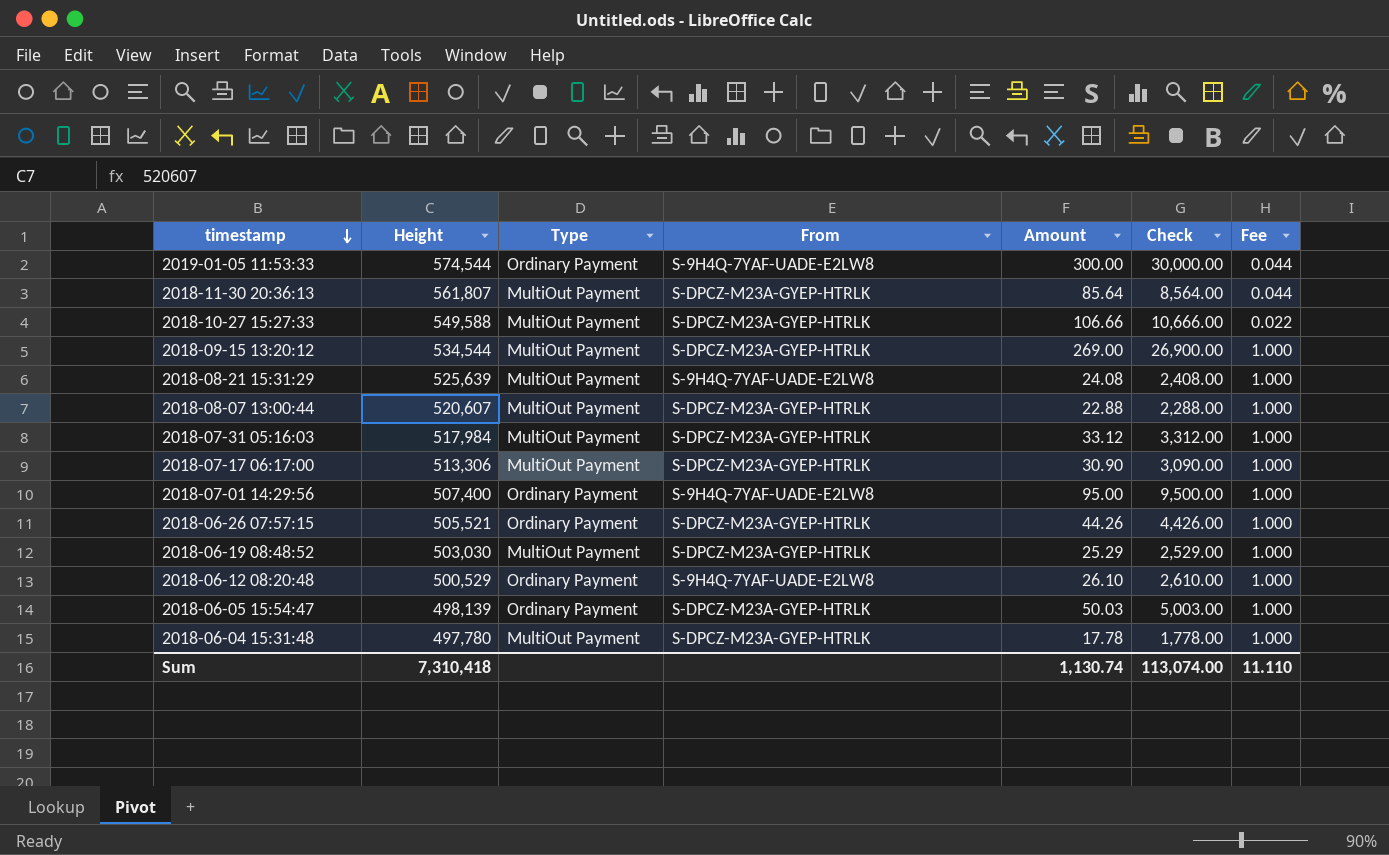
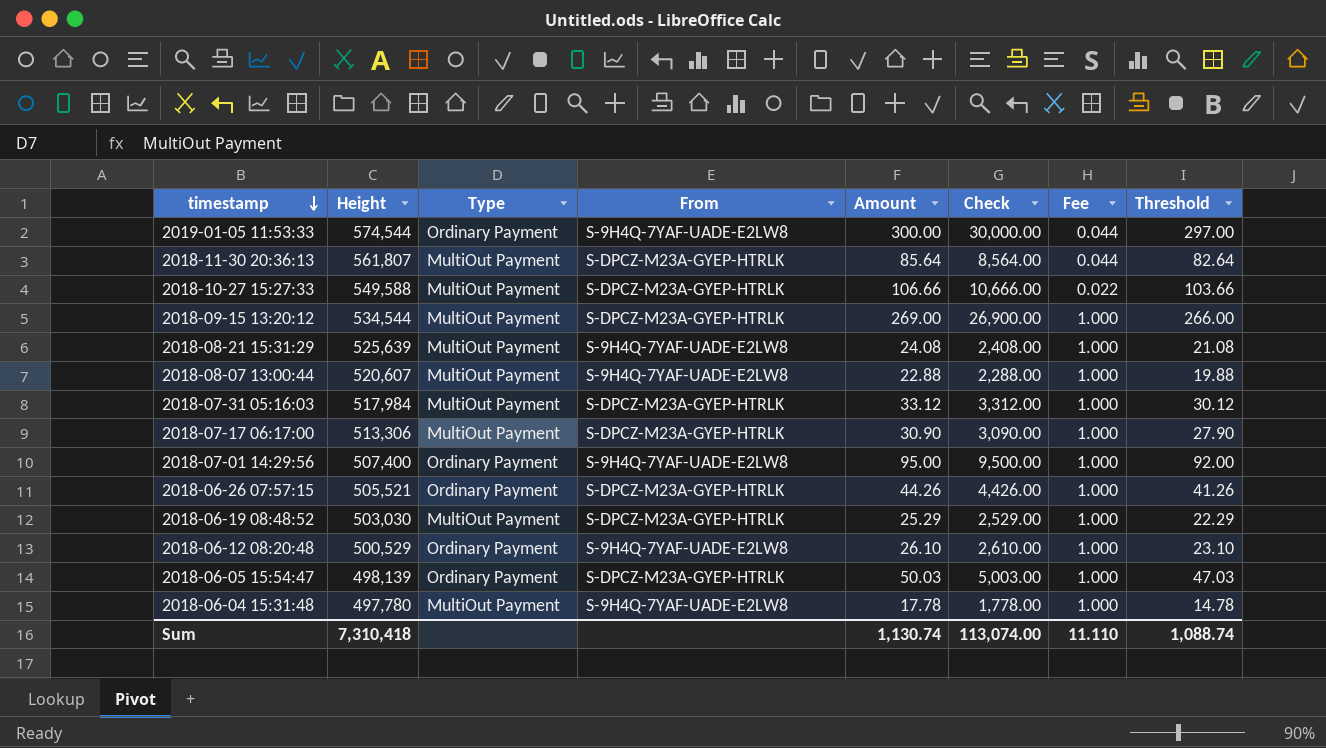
column Threshold | formula: none -> [Amount] - 3
2018-08-07 13:00:44 | From: S-DPCZ-M23A-GYEP-HTRLK -> S-9H4Q-7YAF-UADE-E2LW8
2018-06-04 15:31:48 | From: S-DPCZ-M23A-GYEP-HTRLK -> S-9H4Q-7YAF-UADE-E2LW8

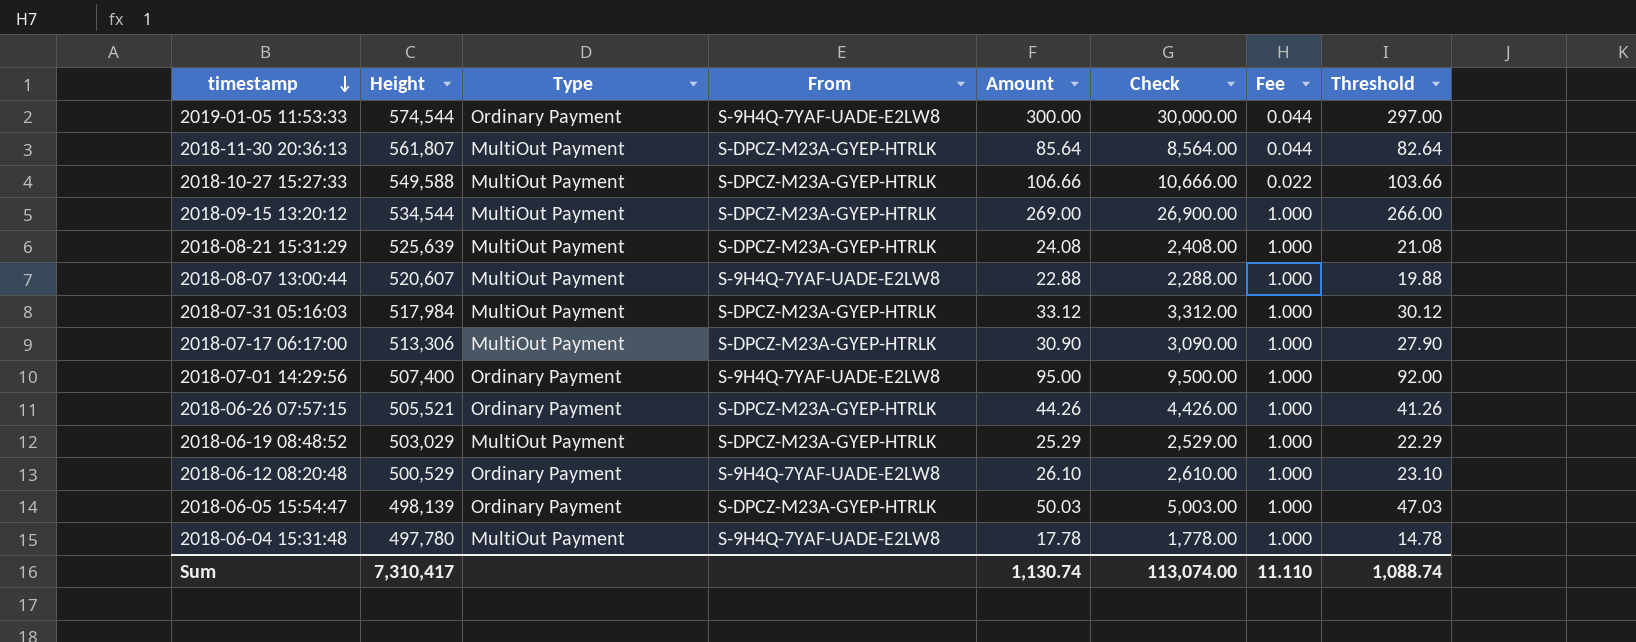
2018-08-21 15:31:29 | From: S-9H4Q-7YAF-UADE-E2LW8 -> S-DPCZ-M23A-GYEP-HTRLK
2018-06-19 08:48:52 | Height: 503,030 -> 503,029
Sum | Height: 7,310,418 -> 7,310,417

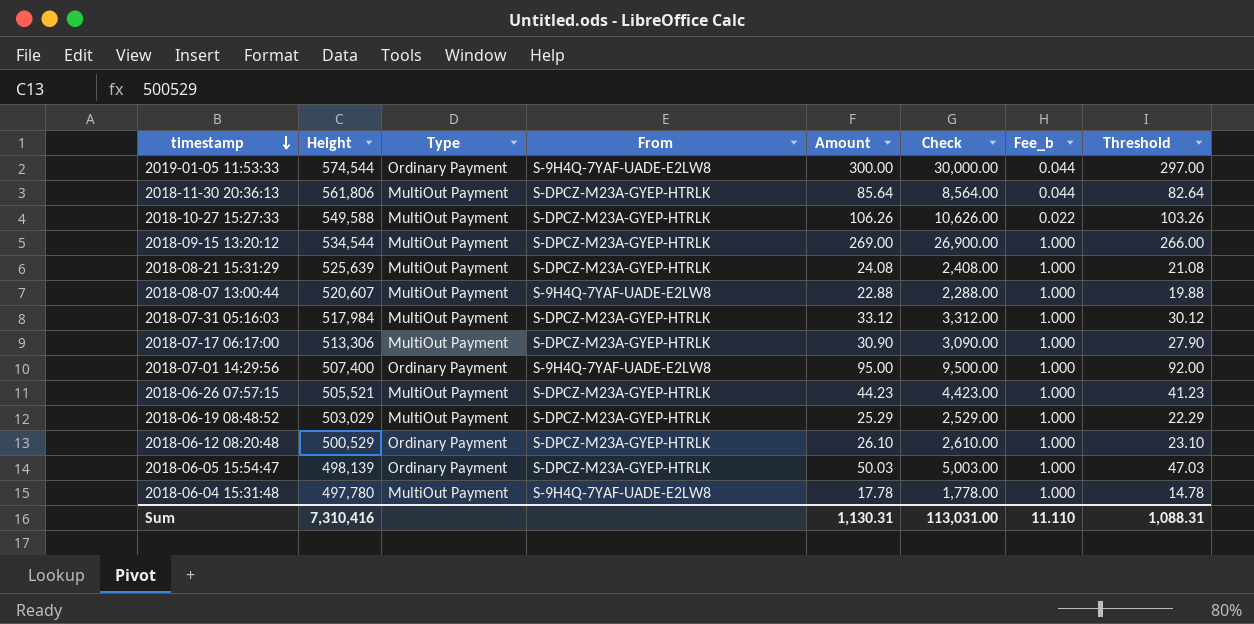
column name: Fee -> Fee_b
2018-11-30 20:36:13 | Height: 561,807 -> 561,806
2018-10-27 15:27:33 | Amount: 106.66 -> 106.26
2018-10-27 15:27:33 | Check: 10,666.00 -> 10,626.00
2018-10-27 15:27:33 | Threshold: 103.66 -> 103.26
2018-06-26 07:57:15 | Type: Ordinary Payment -> MultiOut Payment
2018-06-26 07:57:15 | Amount: 44.26 -> 44.23
2018-06-26 07:57:15 | Check: 4,426.00 -> 4,423.00
2018-06-26 07:57:15 | Threshold: 41.26 -> 41.23
2018-06-12 08:20:48 | From: S-9H4Q-7YAF-UADE-E2LW8 -> S-DPCZ-M23A-GYEP-HTRLK
Sum | Height: 7,310,417 -> 7,310,416
Sum | Amount: 1,130.74 -> 1,130.31
Sum | Check: 113,074.00 -> 113,031.00
Sum | Threshold: 1,088.74 -> 1,088.31

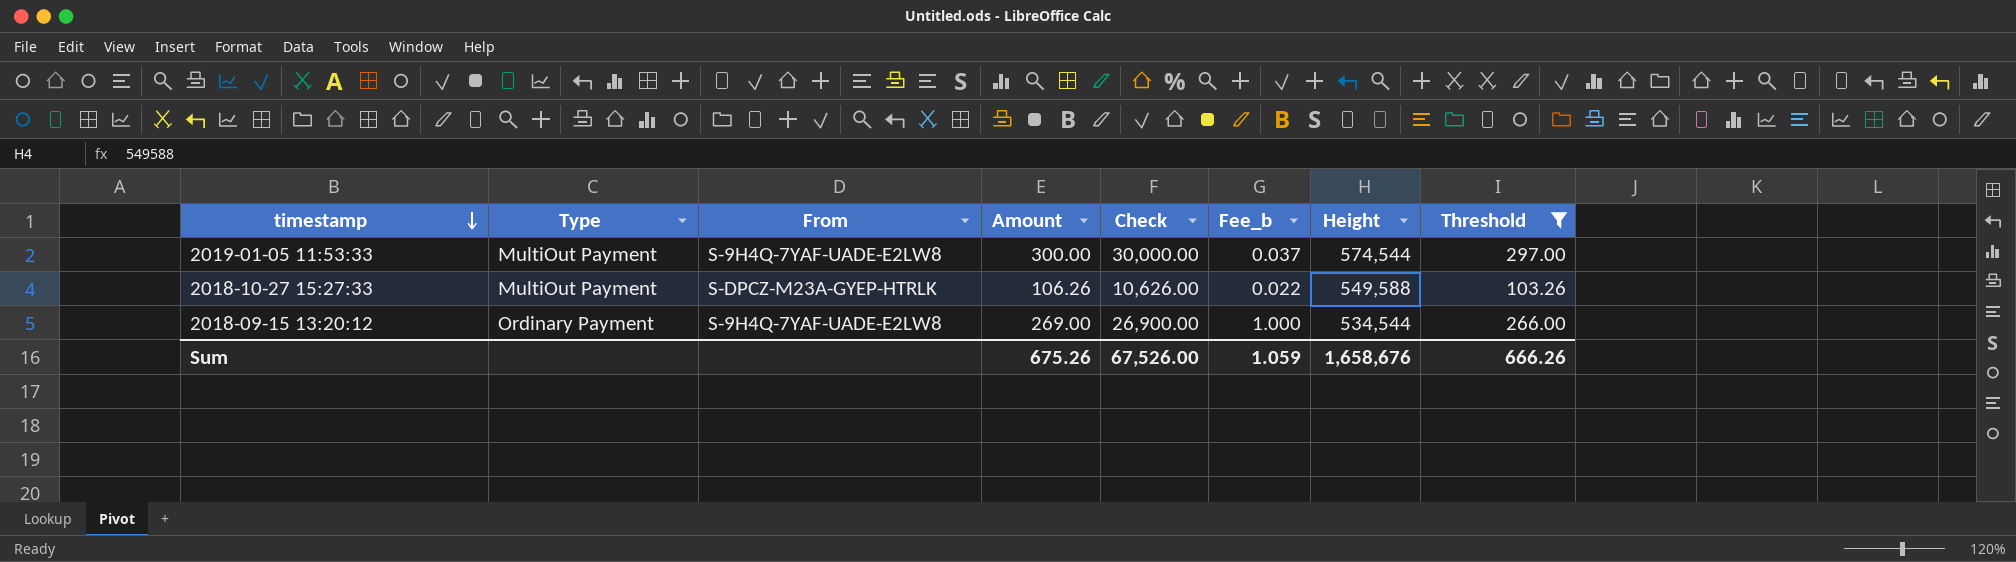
filter: none -> Threshold >= 103.26
column Height | position: 2 -> 7
2019-01-05 11:53:33 | Type: Ordinary Payment -> MultiOut Payment
2019-01-05 11:53:33 | Fee_b: 0.044 -> 0.037
2018-09-15 13:20:12 | Type: MultiOut Payment -> Ordinary Payment
2018-09-15 13:20:12 | From: S-DPCZ-M23A-GYEP-HTRLK -> S-9H4Q-7YAF-UADE-E2LW8
Sum | Amount: 1,130.31 -> 675.26
Sum | Check: 113,031.00 -> 67,526.00
Sum | Fee_b: 11.110 -> 1.059
Sum | Height: 7,310,416 -> 1,658,676
Sum | Threshold: 1,088.31 -> 666.26

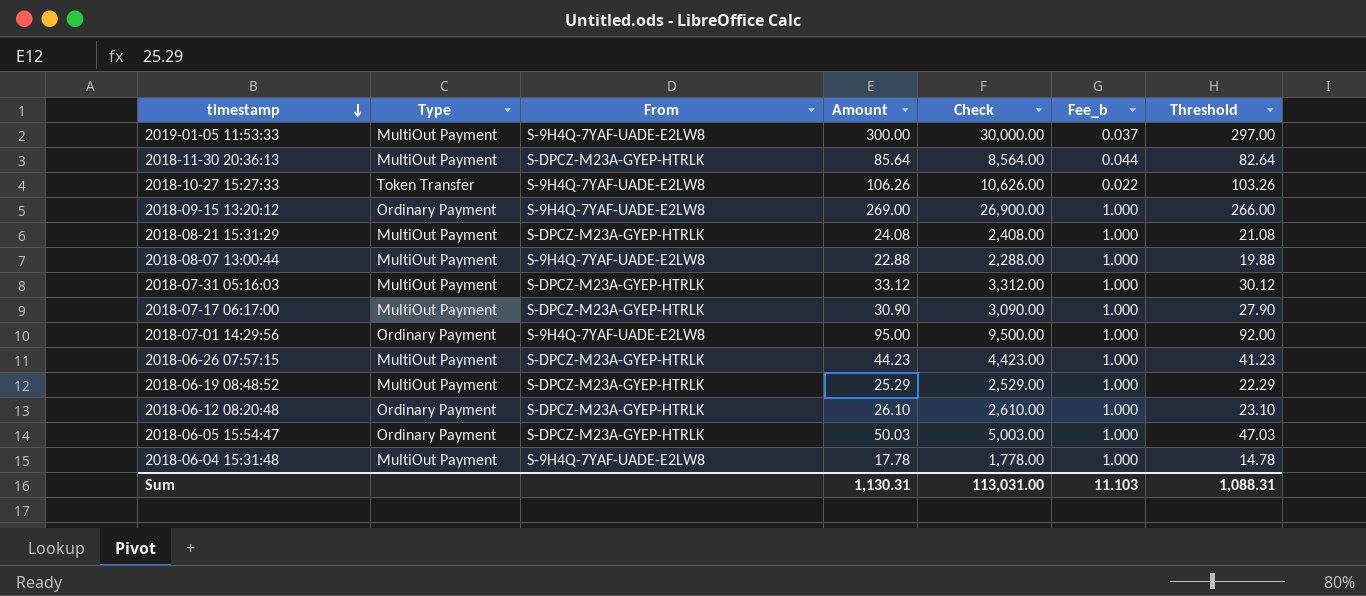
filter: Threshold >= 103.26 -> none
column Height | position: 7 -> none
2018-10-27 15:27:33 | Type: MultiOut Payment -> Token Transfer
2018-10-27 15:27:33 | From: S-DPCZ-M23A-GYEP-HTRLK -> S-9H4Q-7YAF-UADE-E2LW8
Sum | Amount: 675.26 -> 1,130.31
Sum | Check: 67,526.00 -> 113,031.00
Sum | Fee_b: 1.059 -> 11.103
Sum | Threshold: 666.26 -> 1,088.31

